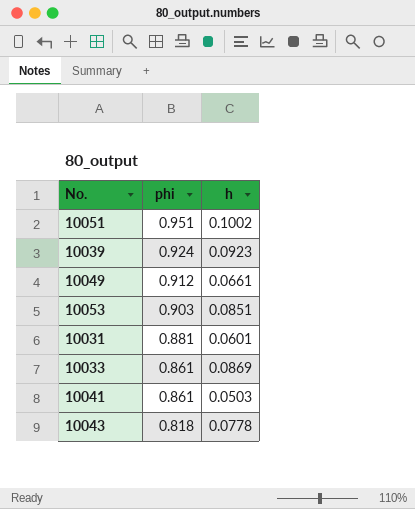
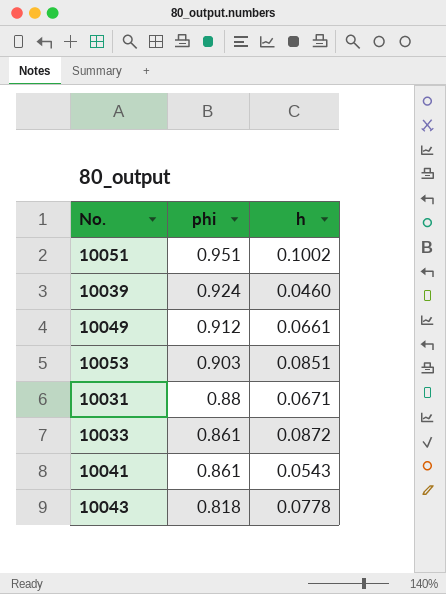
10039 | h: 0.0923 -> 0.0460
10031 | phi: 0.881 -> 0.88
10031 | h: 0.0601 -> 0.0671
10033 | h: 0.0869 -> 0.0872
10041 | h: 0.0503 -> 0.0543

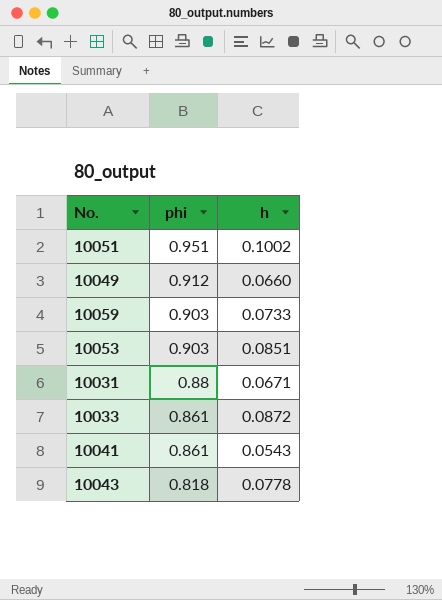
row 10039: 0.924 | 0.0460 -> none
10049 | h: 0.0661 -> 0.0660
row 10059: none -> 0.903 | 0.0733

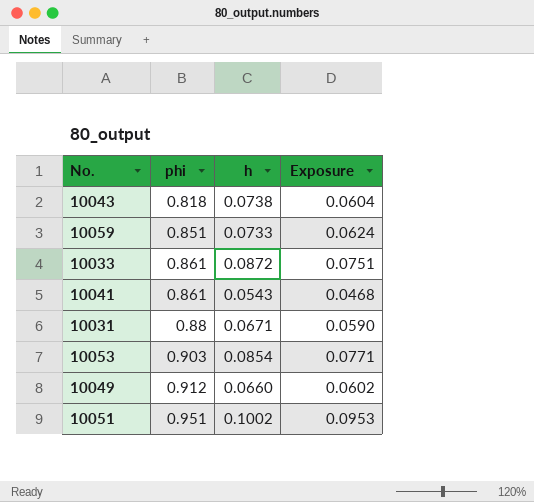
row order: phi descending -> phi ascending
column Exposure | formula: none -> [phi] * [h]
10043 | h: 0.0778 -> 0.0738
10059 | phi: 0.903 -> 0.851
10053 | h: 0.0851 -> 0.0854

